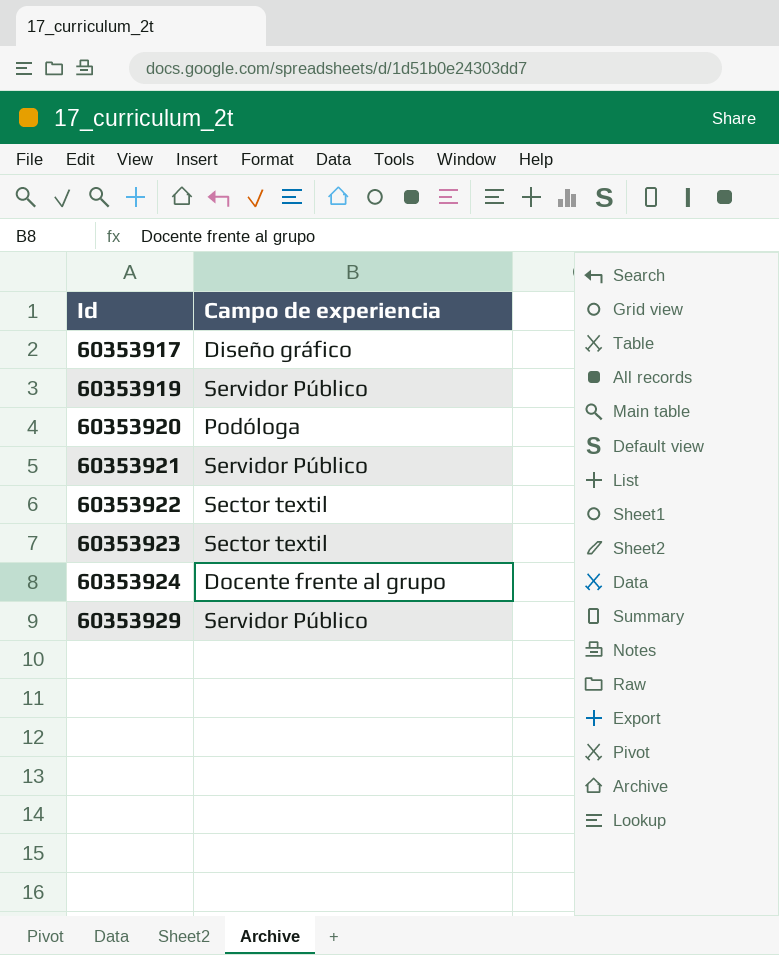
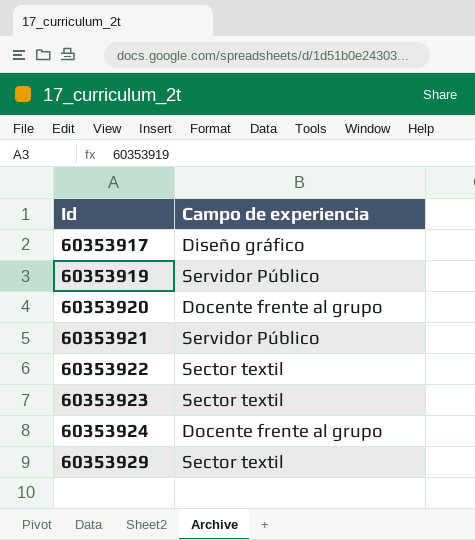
60353920 | Campo de experiencia: Podóloga -> Docente frente al grupo
60353929 | Campo de experiencia: Servidor Público -> Sector textil

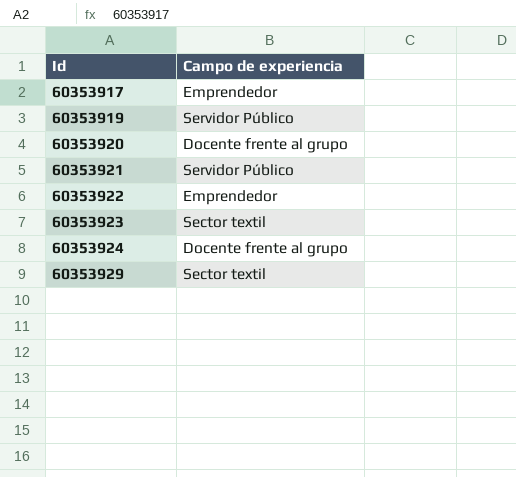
60353917 | Campo de experiencia: Diseño gráfico -> Emprendedor
60353922 | Campo de experiencia: Sector textil -> Emprendedor

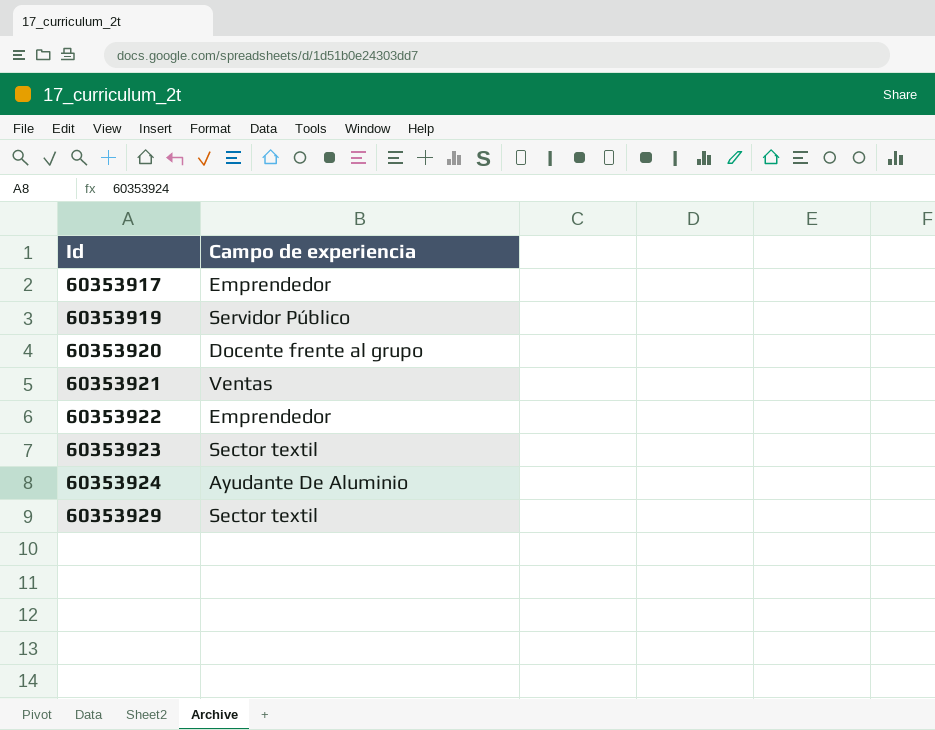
60353921 | Campo de experiencia: Servidor Público -> Ventas
60353924 | Campo de experiencia: Docente frente al grupo -> Ayudante De Aluminio

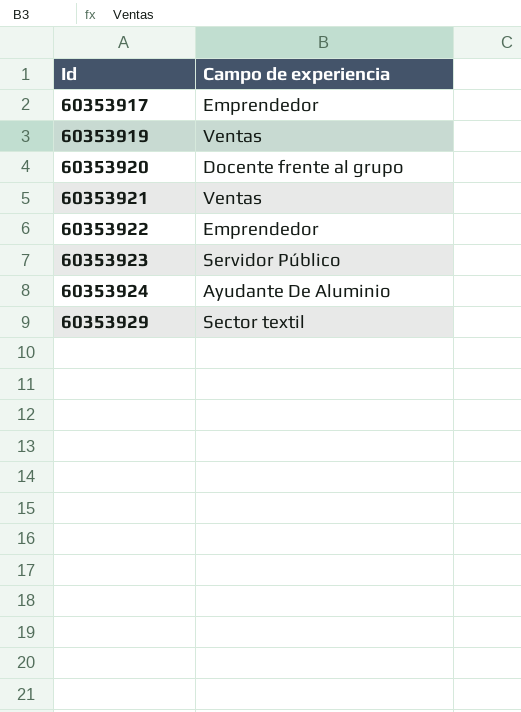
60353919 | Campo de experiencia: Servidor Público -> Ventas
60353923 | Campo de experiencia: Sector textil -> Servidor Público

